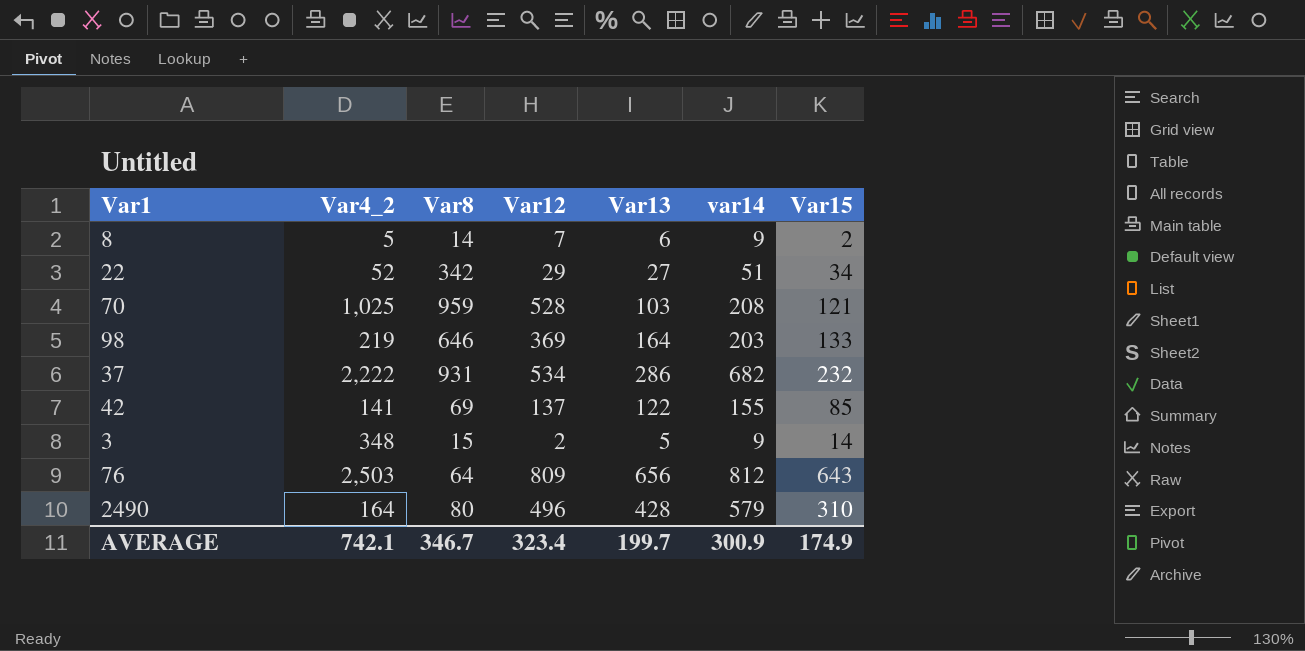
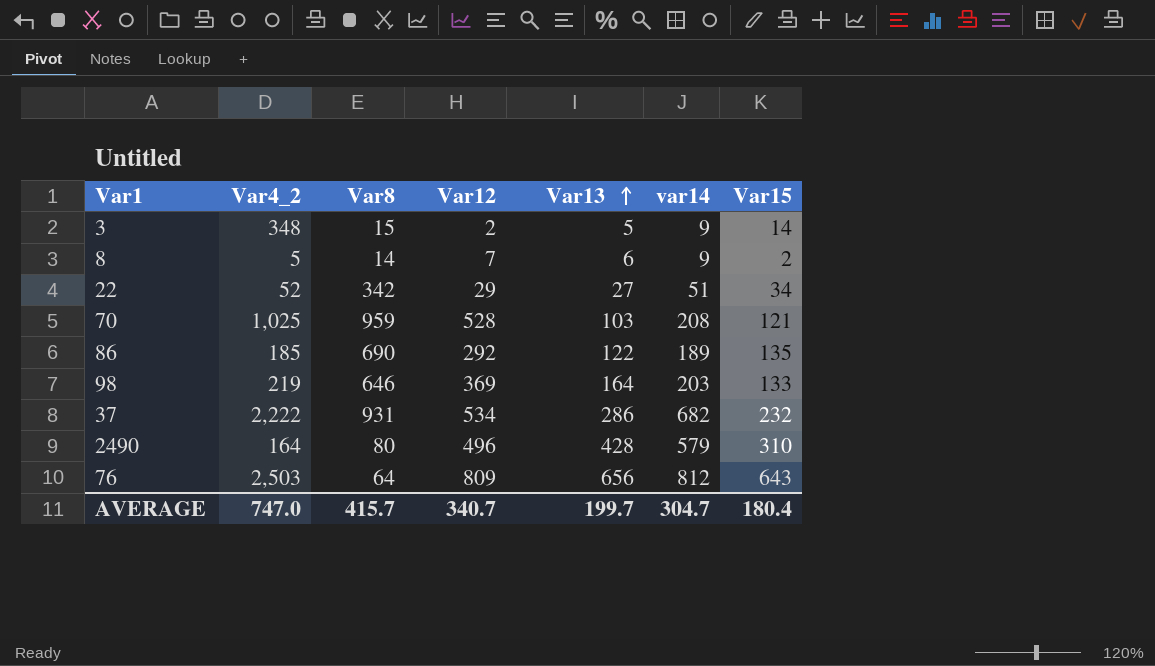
row order: none -> Var13 ascending
row 42: 141 | 69 | 137 | 122 | 155 | 85 -> none
row 86: none -> 185 | 690 | 292 | 122 | 189 | 135
AVERAGE | Var4_2: 742.1 -> 747.0
AVERAGE | Var8: 346.7 -> 415.7
AVERAGE | Var12: 323.4 -> 340.7
AVERAGE | var14: 300.9 -> 304.7
AVERAGE | Var15: 174.9 -> 180.4

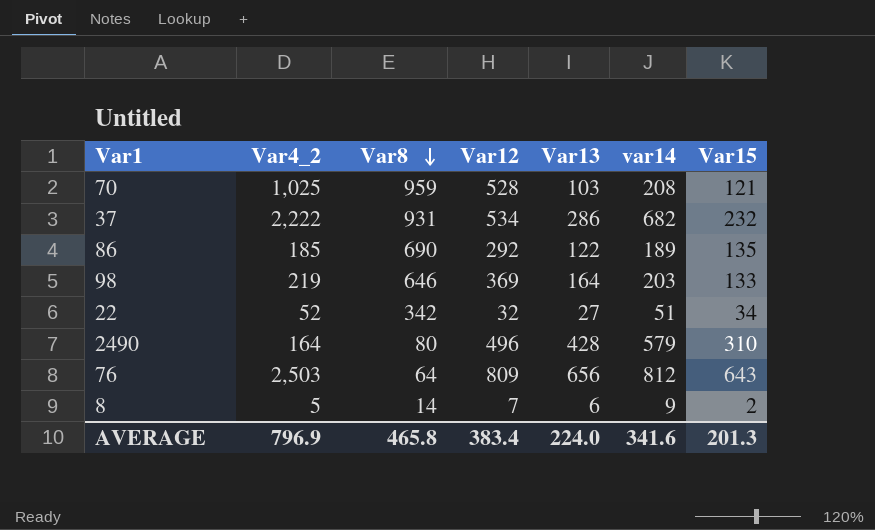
row order: Var13 ascending -> Var8 descending
row 3: 348 | 15 | 2 | 5 | 9 | 14 -> none
22 | Var12: 29 -> 32
AVERAGE | Var4_2: 747.0 -> 796.9
AVERAGE | Var8: 415.7 -> 465.8
AVERAGE | Var12: 340.7 -> 383.4
AVERAGE | Var13: 199.7 -> 224.0
AVERAGE | var14: 304.7 -> 341.6
AVERAGE | Var15: 180.4 -> 201.3

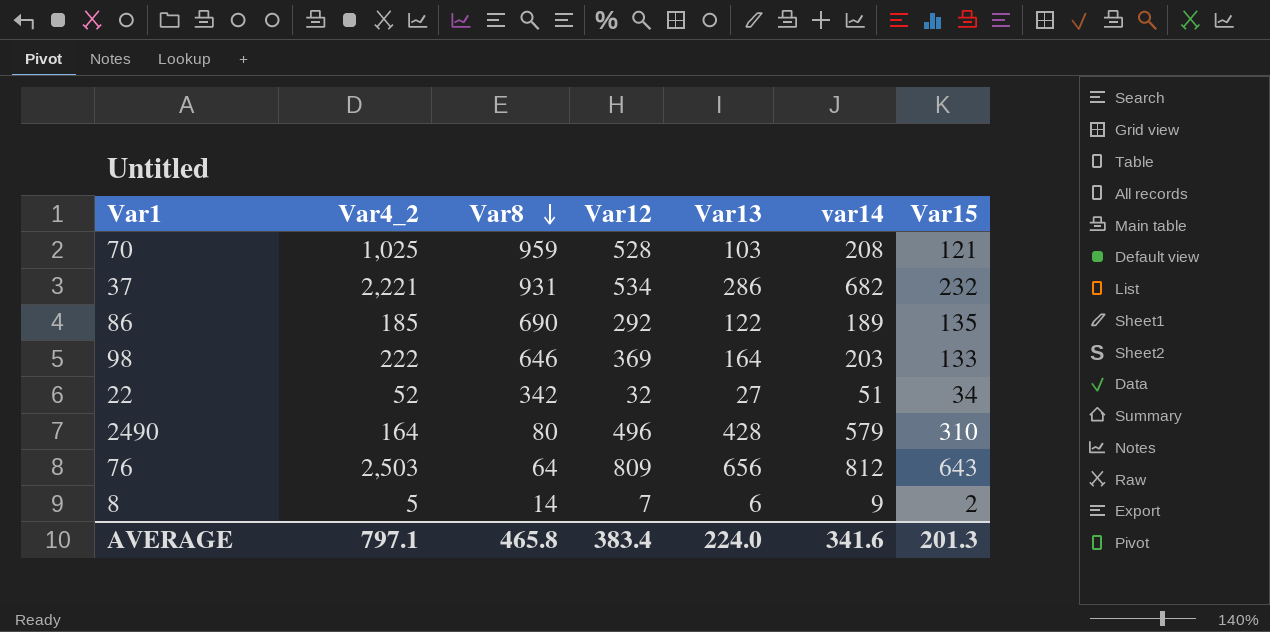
37 | Var4_2: 2,222 -> 2,221
98 | Var4_2: 219 -> 222
AVERAGE | Var4_2: 796.9 -> 797.1

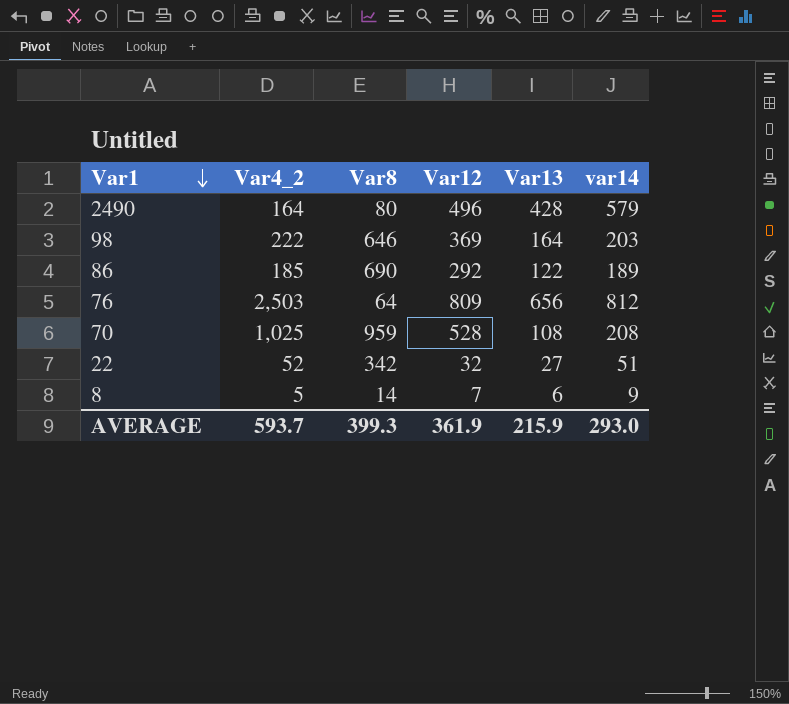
row order: Var8 descending -> Var1 descending
column Var15 | position: 7 -> none
row 37: 2,221 | 931 | 534 | 286 | 682 | 232 -> none
70 | Var13: 103 -> 108
AVERAGE | Var4_2: 797.1 -> 593.7
AVERAGE | Var8: 465.8 -> 399.3
AVERAGE | Var12: 383.4 -> 361.9
AVERAGE | Var13: 224.0 -> 215.9
AVERAGE | var14: 341.6 -> 293.0

